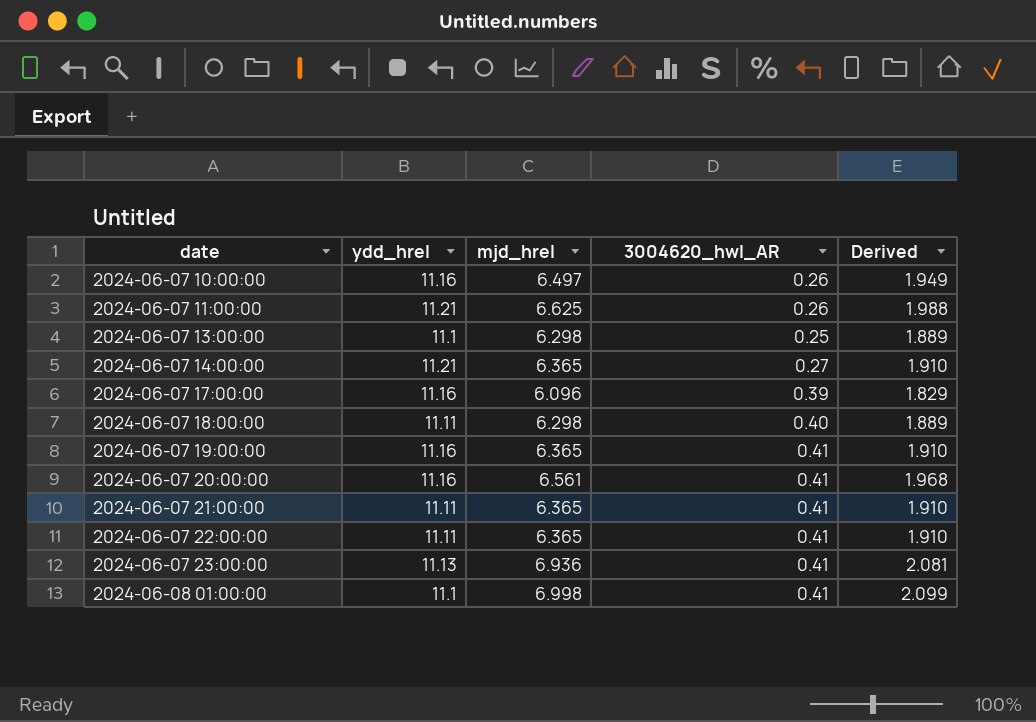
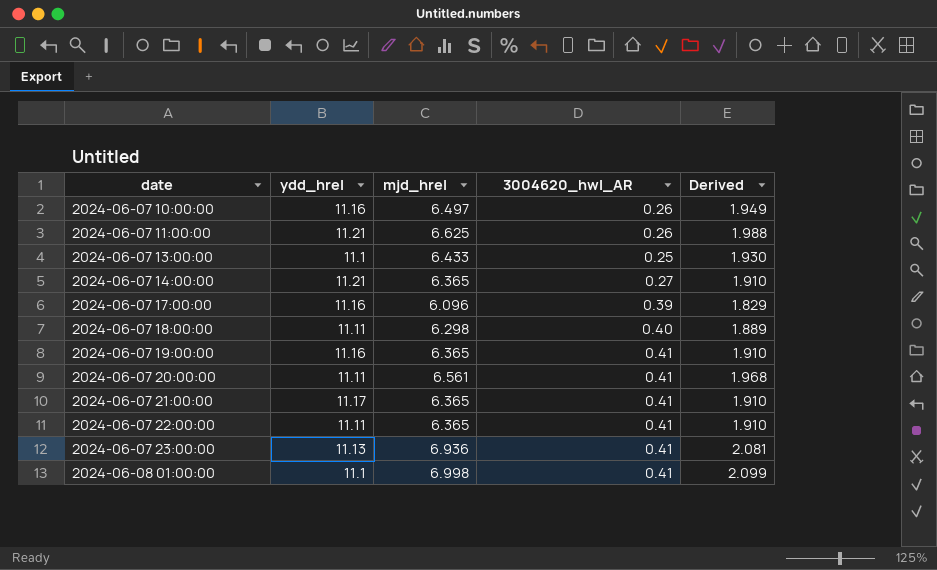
2024-06-07 13:00:00 | mjd_hrel: 6.298 -> 6.433
2024-06-07 13:00:00 | Derived: 1.889 -> 1.930
2024-06-07 20:00:00 | ydd_hrel: 11.16 -> 11.11
2024-06-07 21:00:00 | ydd_hrel: 11.11 -> 11.17

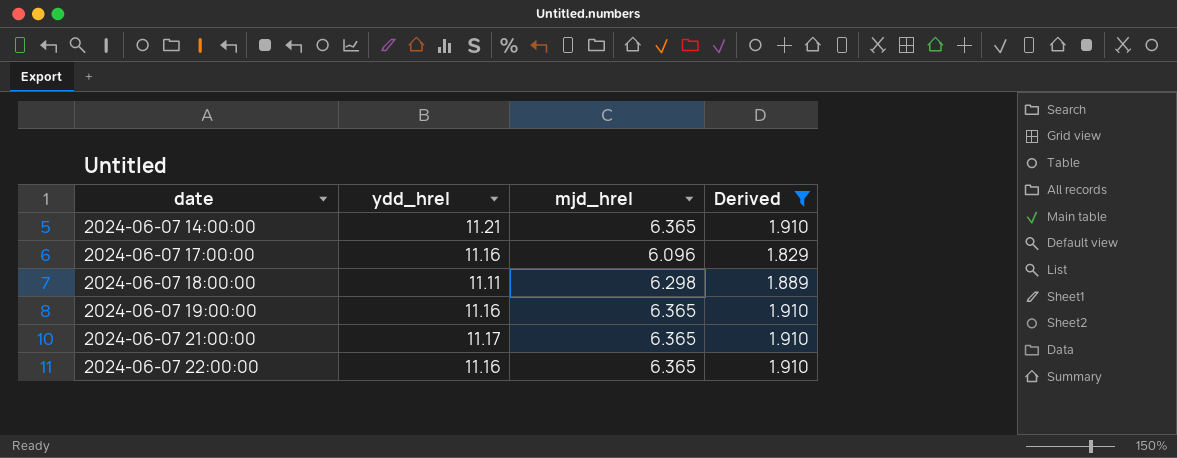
filter: none -> Derived <= 1.910
column 3004620_hwl_AR | position: 4 -> none
2024-06-07 22:00:00 | ydd_hrel: 11.11 -> 11.16

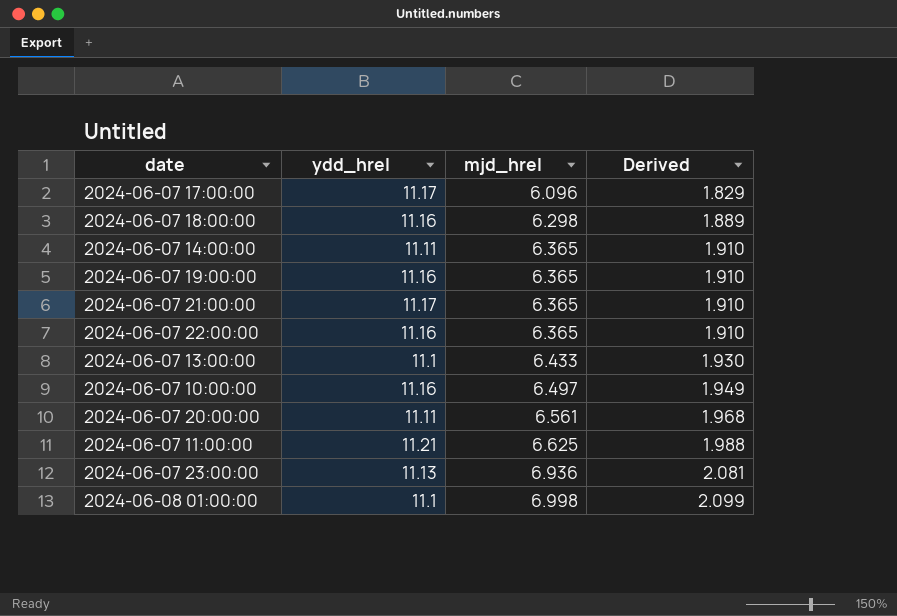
filter: Derived <= 1.910 -> none
row order: date ascending -> mjd_hrel ascending
2024-06-07 17:00:00 | ydd_hrel: 11.16 -> 11.17
2024-06-07 18:00:00 | ydd_hrel: 11.11 -> 11.16
2024-06-07 14:00:00 | ydd_hrel: 11.21 -> 11.11

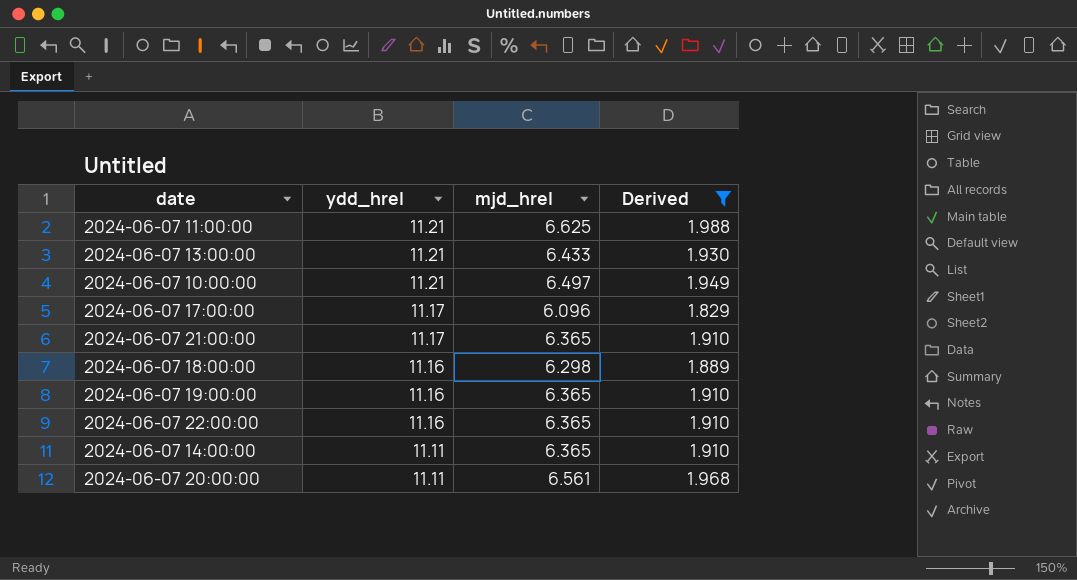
filter: none -> Derived <= 1.988
row order: mjd_hrel ascending -> ydd_hrel descending
2024-06-07 13:00:00 | ydd_hrel: 11.1 -> 11.21
2024-06-07 10:00:00 | ydd_hrel: 11.16 -> 11.21

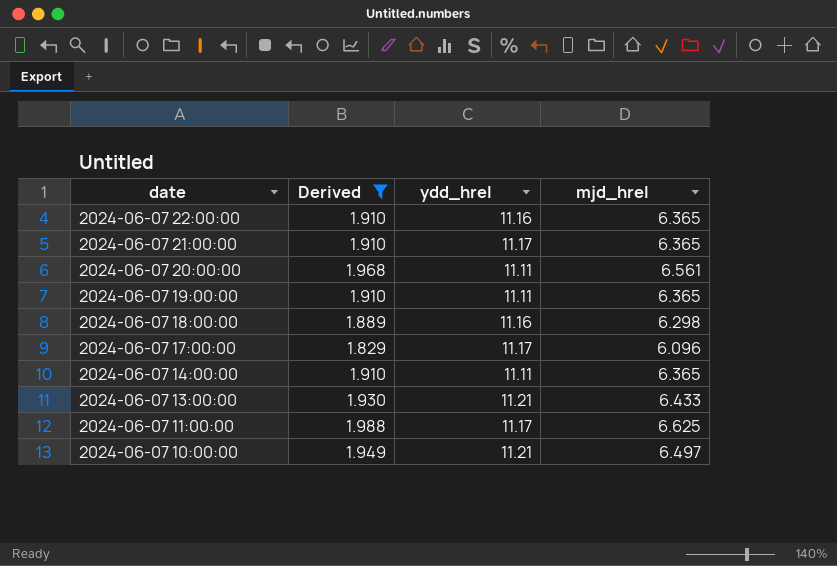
row order: ydd_hrel descending -> date descending
column Derived | position: 4 -> 2
2024-06-07 19:00:00 | ydd_hrel: 11.16 -> 11.11
2024-06-07 11:00:00 | ydd_hrel: 11.21 -> 11.17

